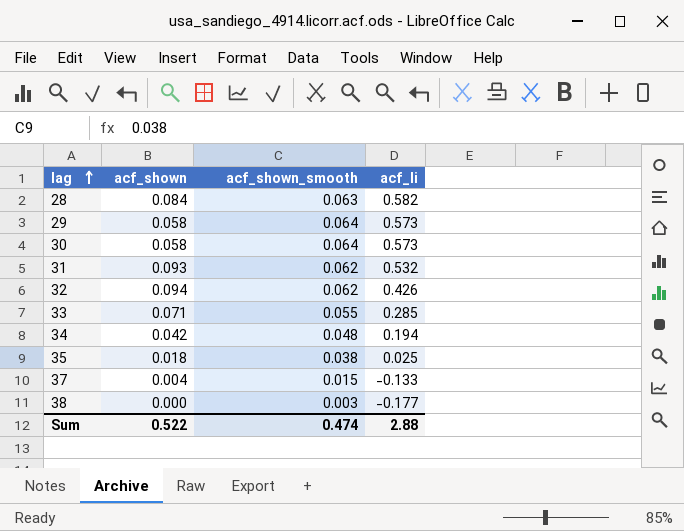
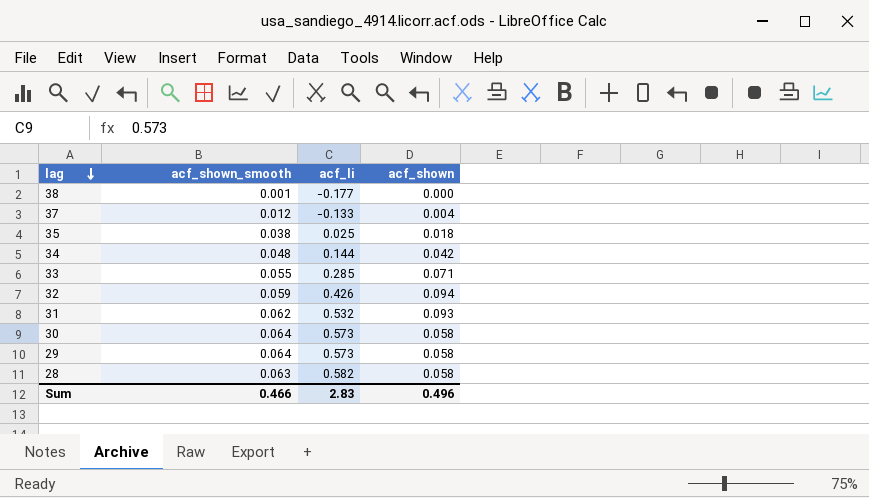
row order: lag ascending -> lag descending
column acf_shown | position: 2 -> 4
38 | acf_shown_smooth: 0.003 -> 0.001
37 | acf_shown_smooth: 0.015 -> 0.012
34 | acf_li: 0.194 -> 0.144
32 | acf_shown_smooth: 0.062 -> 0.059
28 | acf_shown: 0.084 -> 0.058
Sum | acf_shown_smooth: 0.474 -> 0.466
Sum | acf_li: 2.88 -> 2.83
Sum | acf_shown: 0.522 -> 0.496

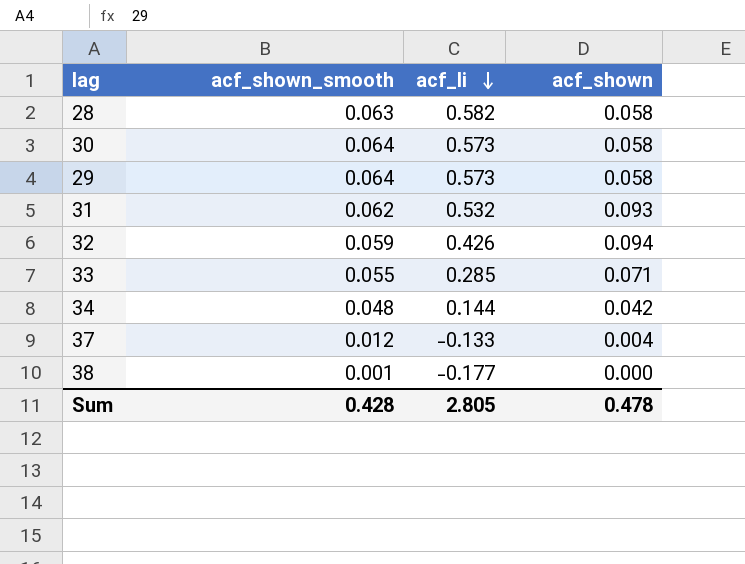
row order: lag descending -> acf_li descending
row 35: 0.038 | 0.025 | 0.018 -> none
Sum | acf_shown_smooth: 0.466 -> 0.428
Sum | acf_li: 2.83 -> 2.805
Sum | acf_shown: 0.496 -> 0.478

